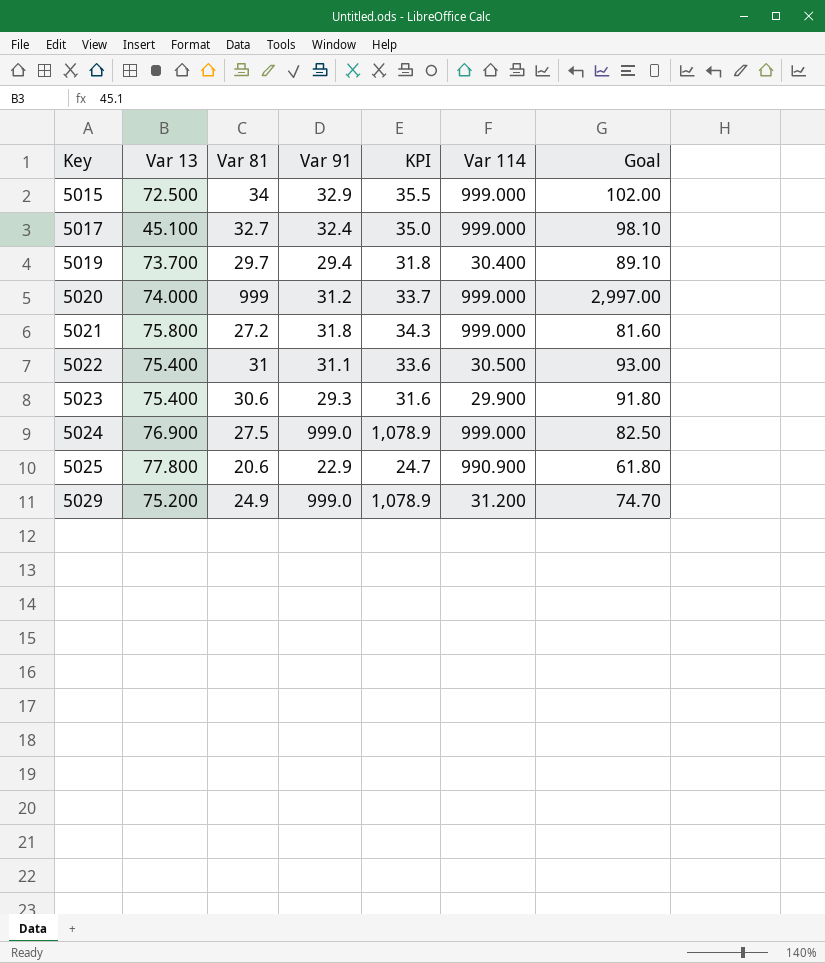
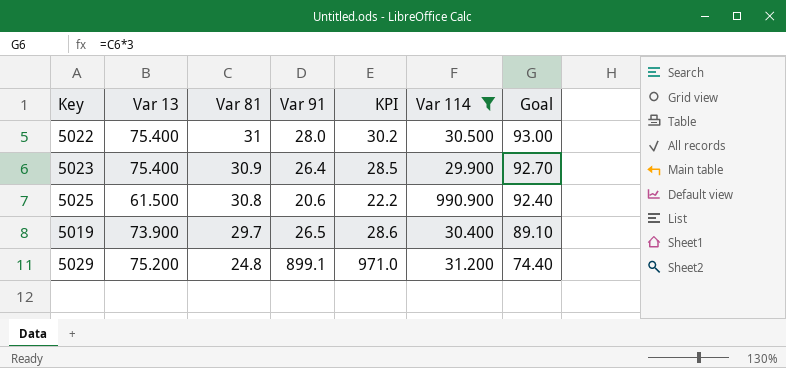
filter: none -> Var 114 != 999.000
row order: Key ascending -> Var 81 descending
5022 | Var 91: 31.1 -> 28.0
5022 | KPI: 33.6 -> 30.2
5023 | Var 81: 30.6 -> 30.9
5023 | Var 91: 29.3 -> 26.4
5023 | KPI: 31.6 -> 28.5
5023 | Goal: 91.80 -> 92.70
5025 | Var 13: 77.800 -> 61.500
5025 | Var 81: 20.6 -> 30.8
5025 | Var 91: 22.9 -> 20.6
5025 | KPI: 24.7 -> 22.2
5025 | Goal: 61.80 -> 92.40
5019 | Var 13: 73.700 -> 73.900
5019 | Var 91: 29.4 -> 26.5
5019 | KPI: 31.8 -> 28.6
5029 | Var 81: 24.9 -> 24.8
5029 | Var 91: 999.0 -> 899.1
5029 | KPI: 1,078.9 -> 971.0
5029 | Goal: 74.70 -> 74.40

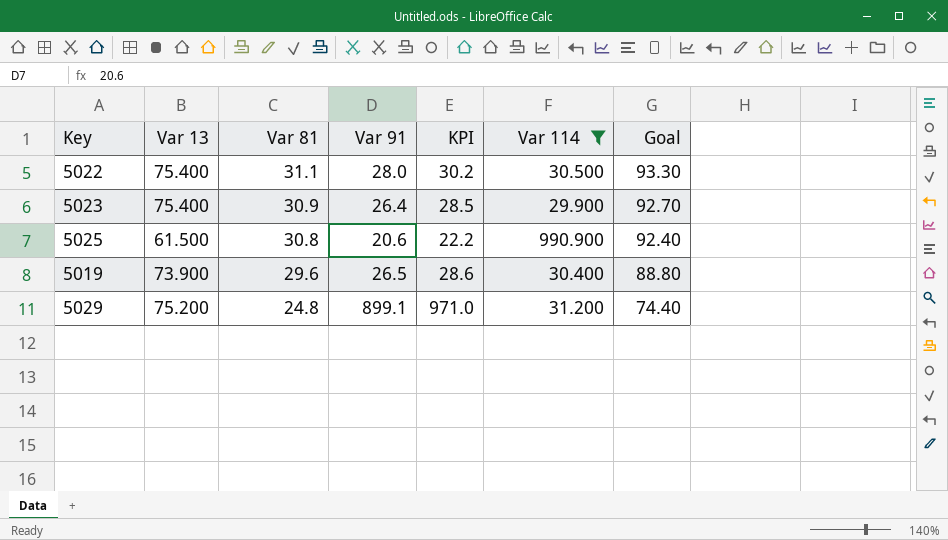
5022 | Var 81: 31 -> 31.1
5022 | Goal: 93.00 -> 93.30
5019 | Var 81: 29.7 -> 29.6
5019 | Goal: 89.10 -> 88.80

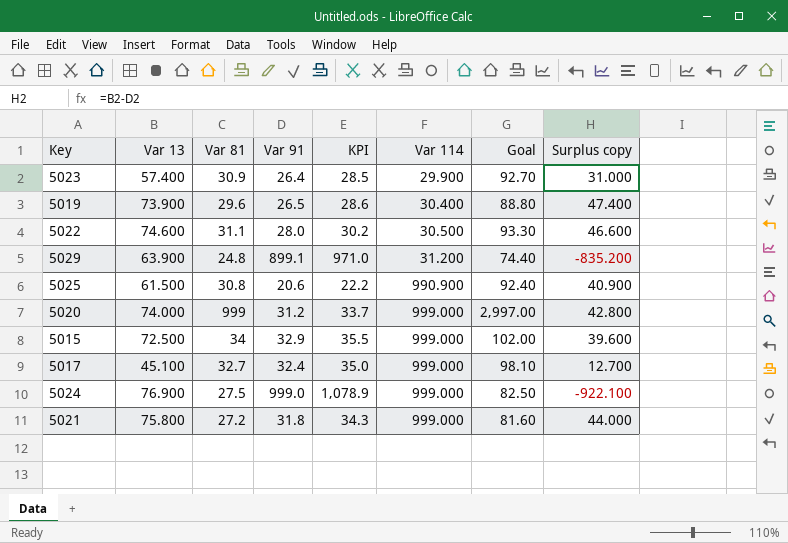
filter: Var 114 != 999.000 -> none
row order: Var 81 descending -> Var 114 ascending
column Surplus copy | formula: none -> [Var 13] - [Var 91]
5023 | Var 13: 75.400 -> 57.400
5022 | Var 13: 75.400 -> 74.600
5029 | Var 13: 75.200 -> 63.900

